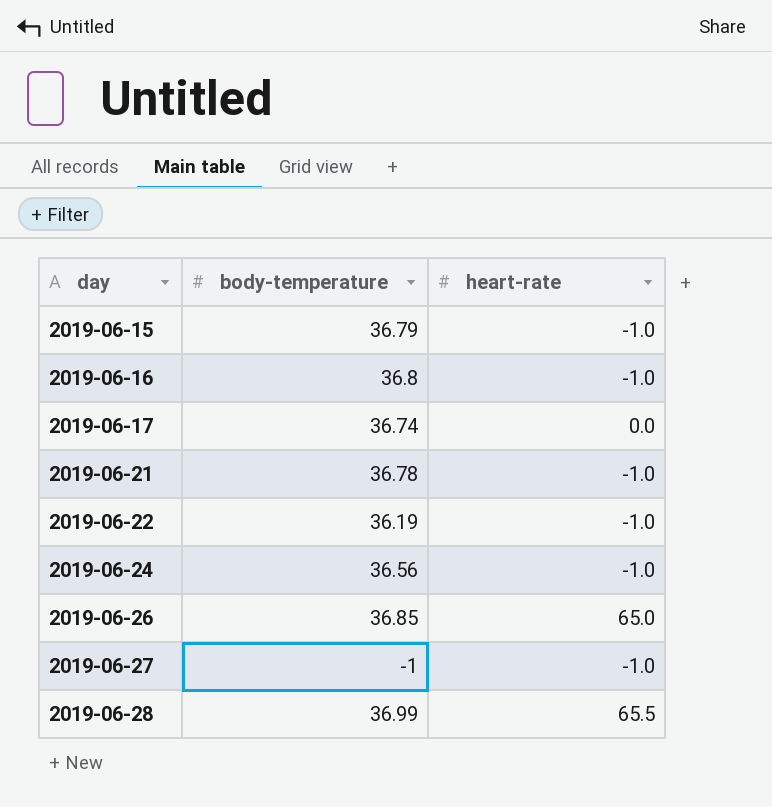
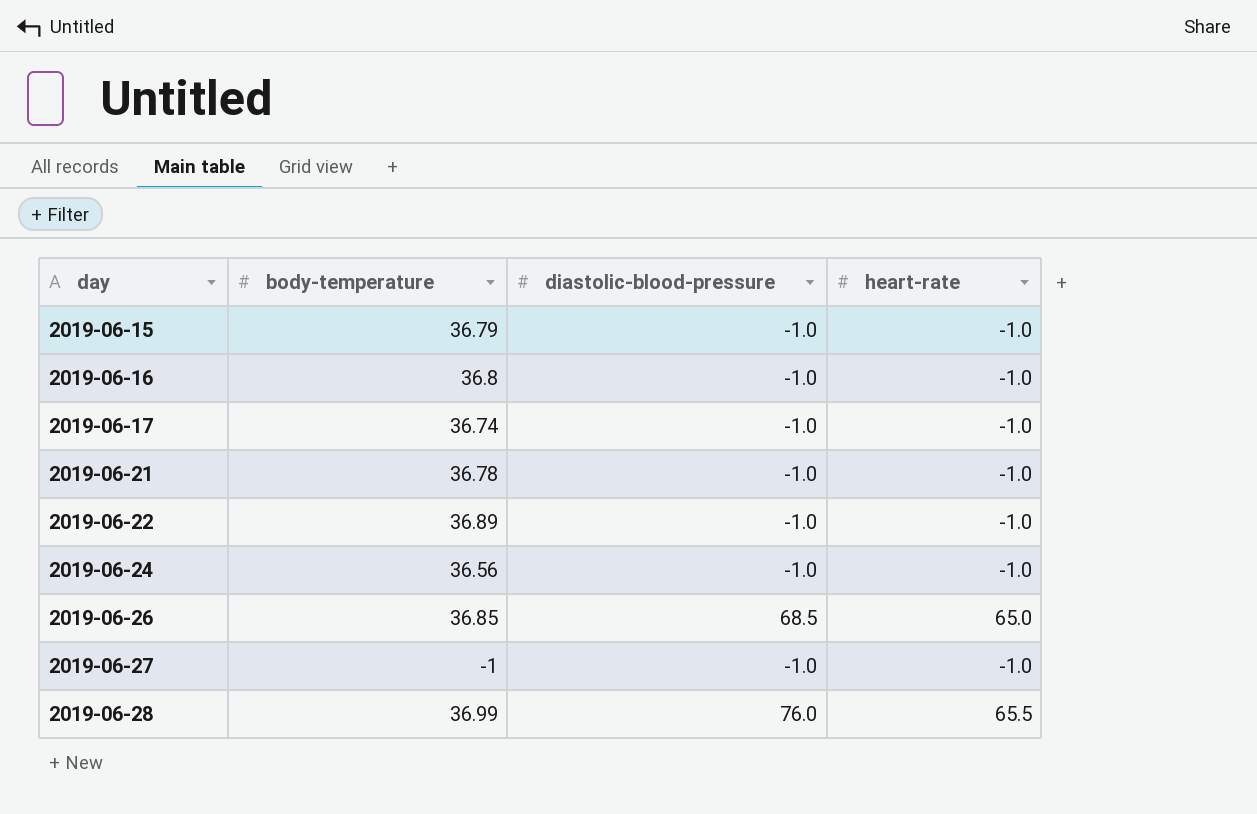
column diastolic-blood-pressure | position: none -> 3
2019-06-17 | heart-rate: 0.0 -> -1.0
2019-06-22 | body-temperature: 36.19 -> 36.89

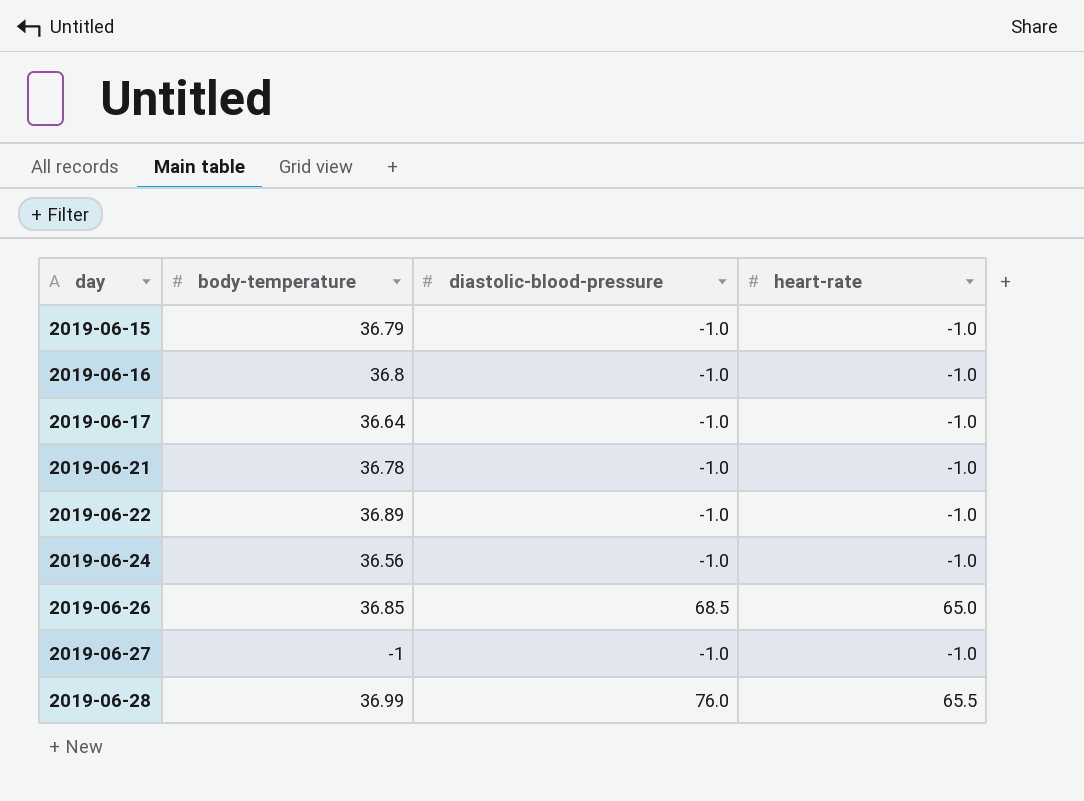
2019-06-17 | body-temperature: 36.74 -> 36.64

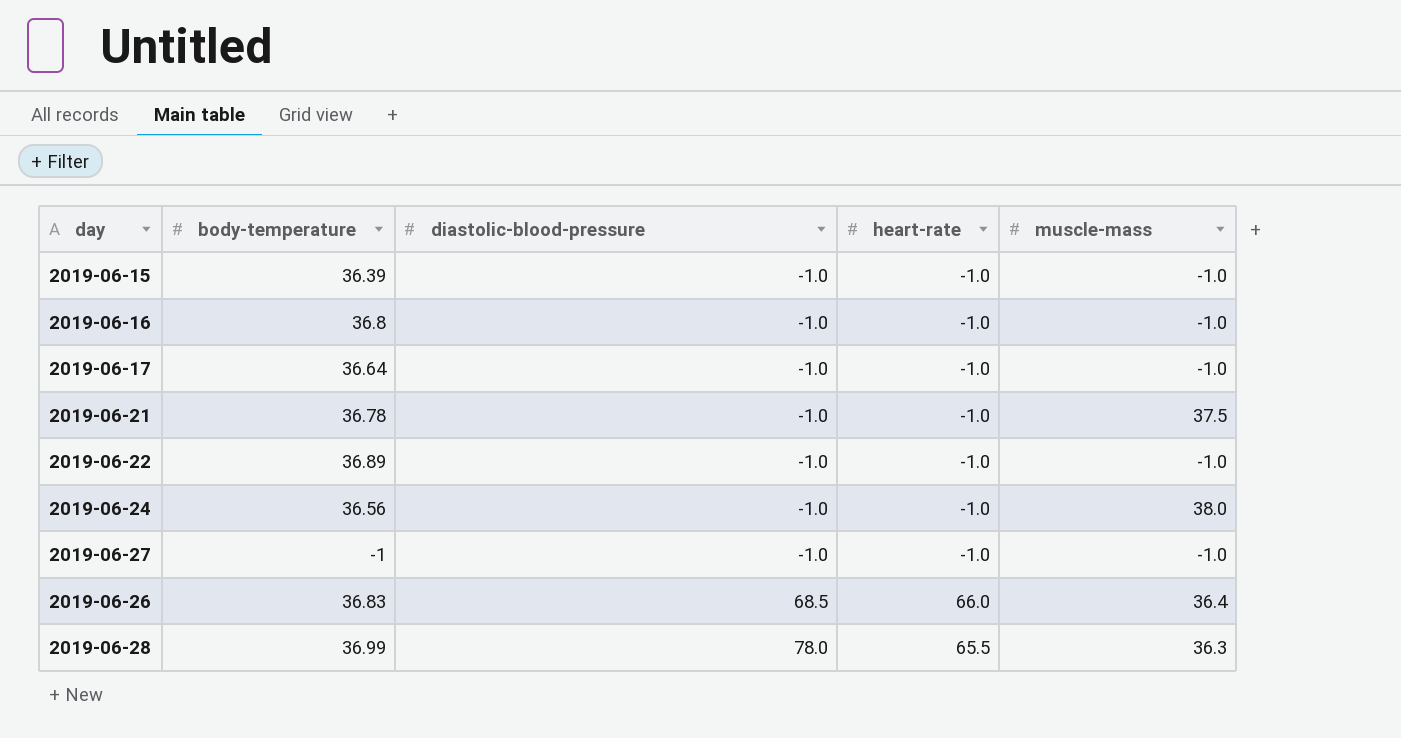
row order: day ascending -> diastolic-blood-pressure ascending
column muscle-mass | position: none -> 5
2019-06-15 | body-temperature: 36.79 -> 36.39
2019-06-26 | body-temperature: 36.85 -> 36.83
2019-06-26 | heart-rate: 65.0 -> 66.0
2019-06-28 | diastolic-blood-pressure: 76.0 -> 78.0

